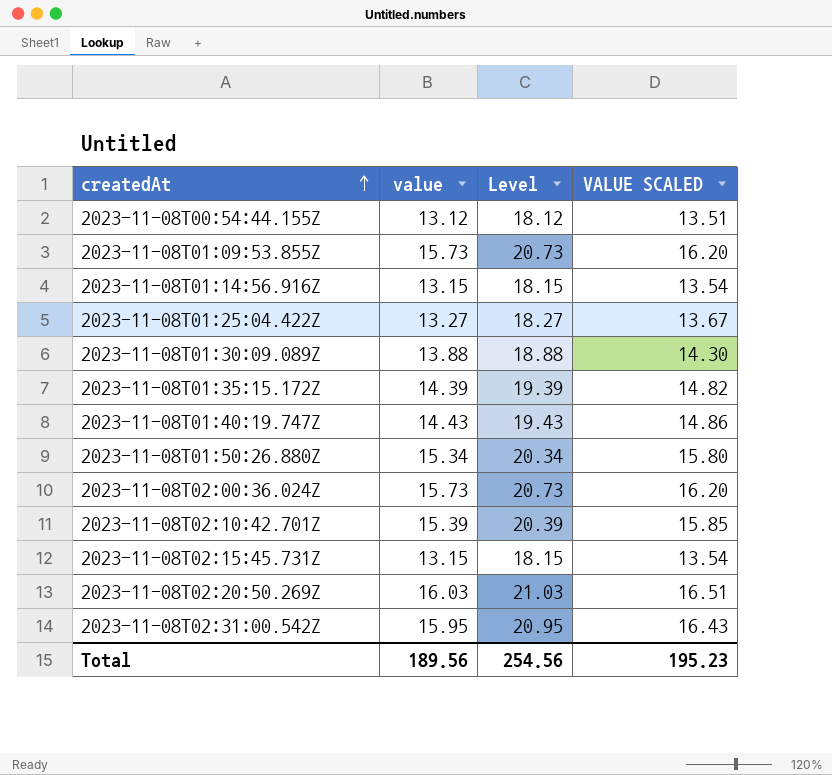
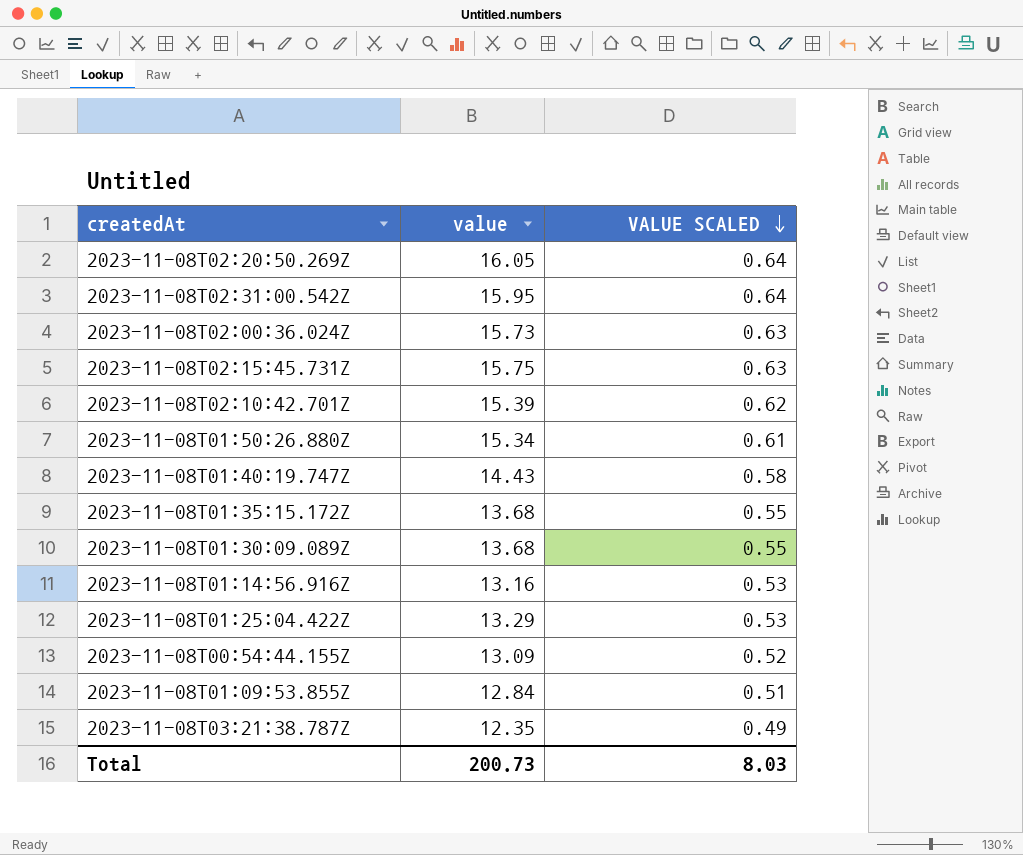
row order: createdAt ascending -> VALUE SCALED descending
column Level | formula: [value] + 5 -> none
column VALUE SCALED | formula: [value] * 1.03 -> [value] * 0.04
2023-11-08T02:20:50.269Z | value: 16.03 -> 16.05
2023-11-08T02:15:45.731Z | value: 13.15 -> 15.75
2023-11-08T01:35:15.172Z | value: 14.39 -> 13.68
2023-11-08T01:30:09.089Z | value: 13.88 -> 13.68
2023-11-08T01:14:56.916Z | value: 13.15 -> 13.16
2023-11-08T01:25:04.422Z | value: 13.27 -> 13.29
2023-11-08T00:54:44.155Z | value: 13.12 -> 13.09
2023-11-08T01:09:53.855Z | value: 15.73 -> 12.84
row 2023-11-08T03:21:38.787Z: none -> 12.35 | 0.49
Total | value: 189.56 -> 200.73
Total | VALUE SCALED: 195.23 -> 8.03

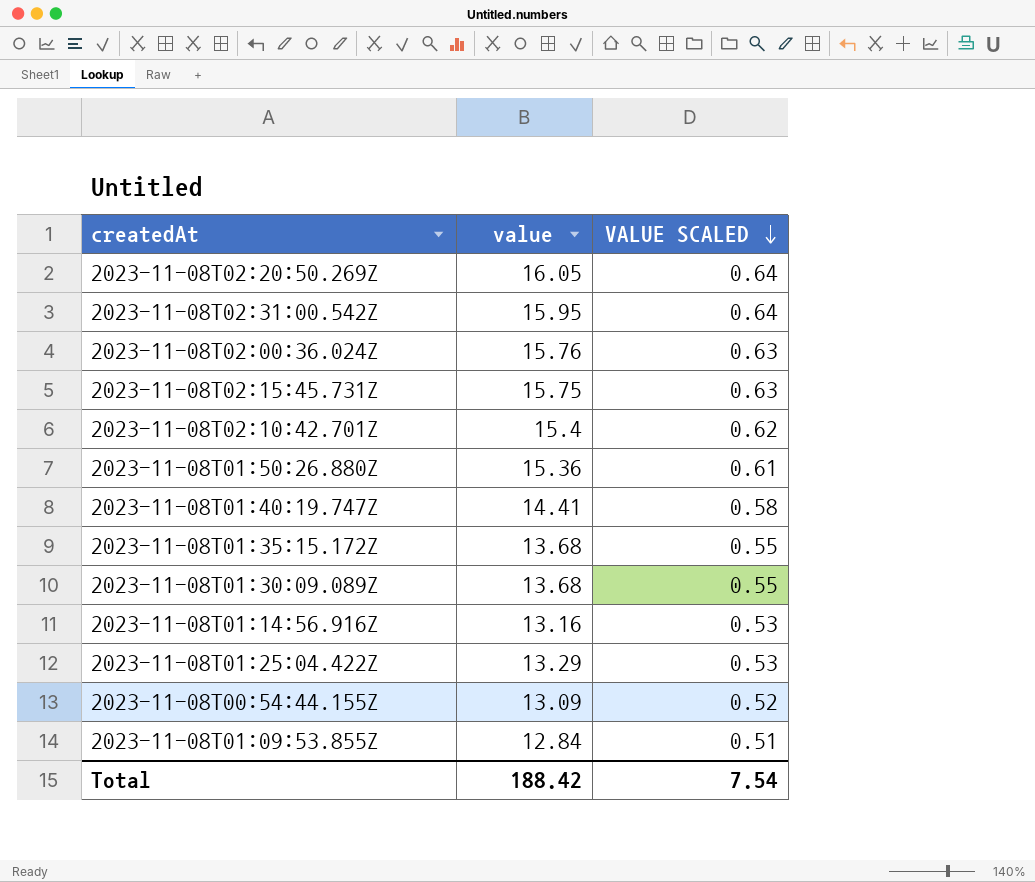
row 2023-11-08T03:21:38.787Z: 12.35 | 0.49 -> none
2023-11-08T02:00:36.024Z | value: 15.73 -> 15.76
2023-11-08T02:10:42.701Z | value: 15.39 -> 15.4
2023-11-08T01:50:26.880Z | value: 15.34 -> 15.36
2023-11-08T01:40:19.747Z | value: 14.43 -> 14.41
Total | value: 200.73 -> 188.42
Total | VALUE SCALED: 8.03 -> 7.54

